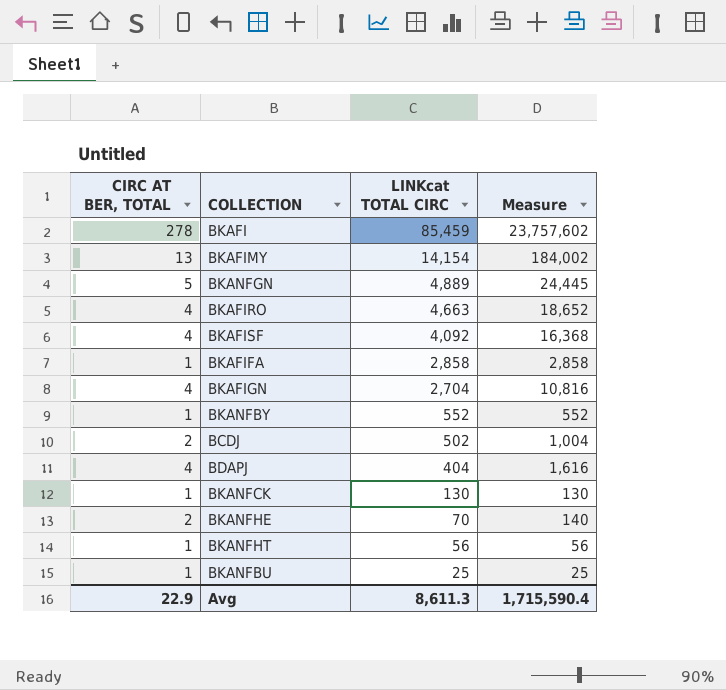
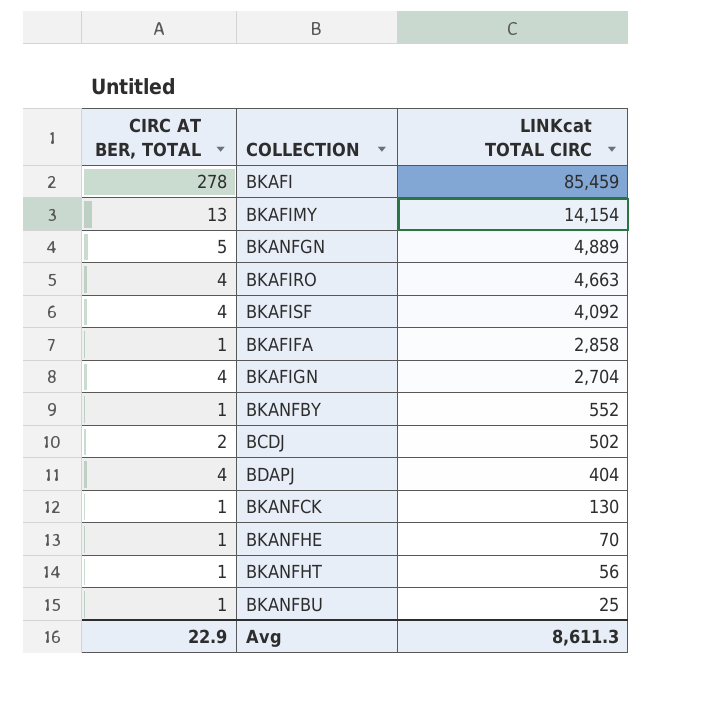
column Measure | formula: [CIRC AT BER, TOTAL] * [LINKcat TOTAL CIRC] -> none
BKANFHE | CIRC AT BER, TOTAL: 2 -> 1

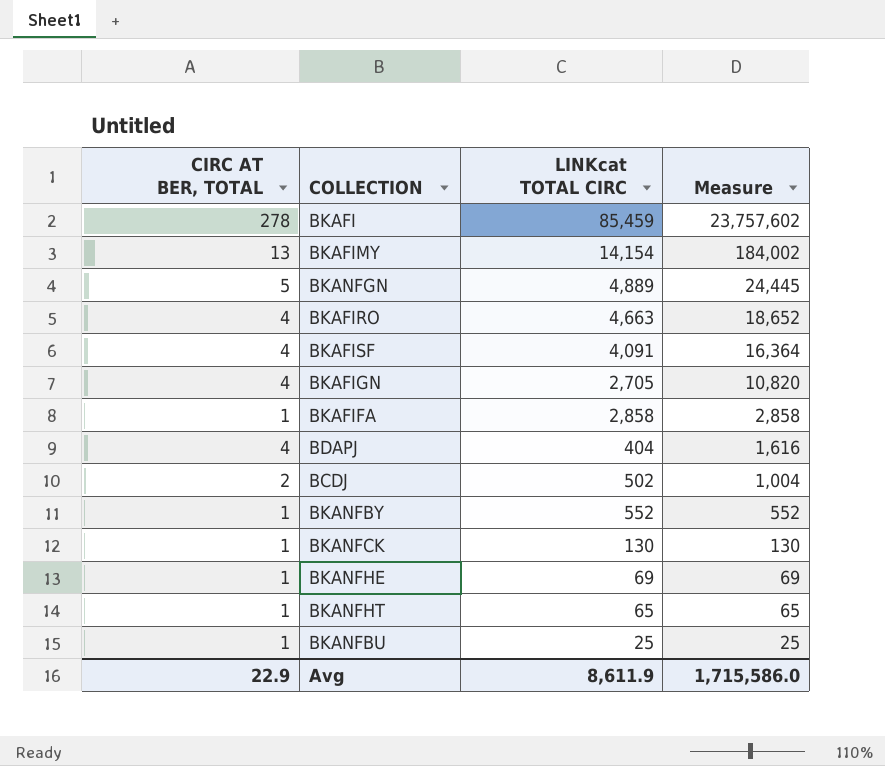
row order: LINKcat TOTAL CIRC descending -> Measure descending
column Measure | formula: none -> [CIRC AT BER, TOTAL] * [LINKcat TOTAL CIRC]
BKAFISF | LINKcat TOTAL CIRC: 4,092 -> 4,091
BKAFIGN | LINKcat TOTAL CIRC: 2,704 -> 2,705
BKANFHE | LINKcat TOTAL CIRC: 70 -> 69
BKANFHT | LINKcat TOTAL CIRC: 56 -> 65
Avg | LINKcat TOTAL CIRC: 8,611.3 -> 8,611.9

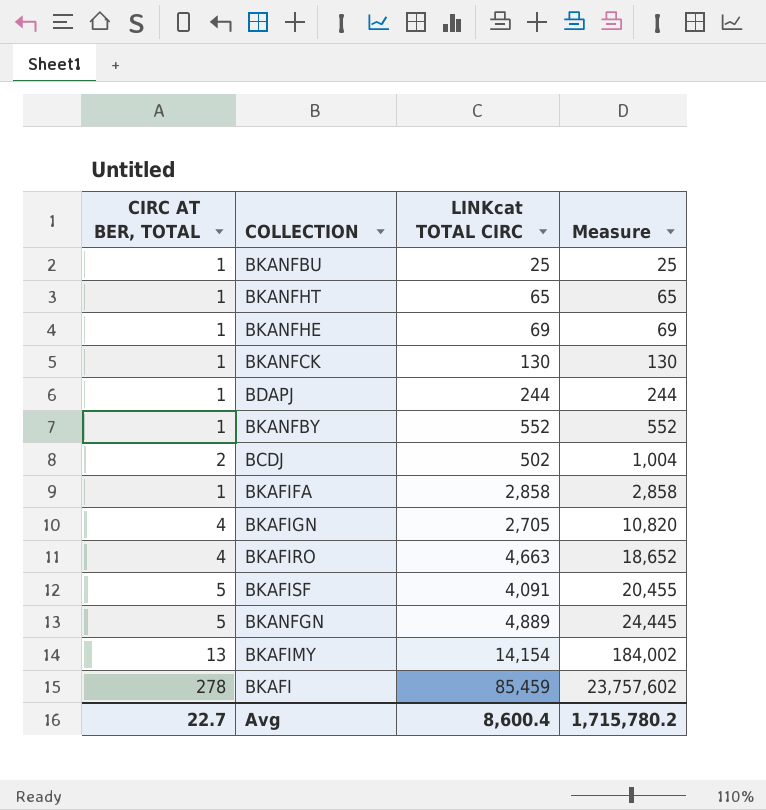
row order: Measure descending -> Measure ascending
BDAPJ | CIRC AT BER, TOTAL: 4 -> 1
BDAPJ | LINKcat TOTAL CIRC: 404 -> 244
BDAPJ | Measure: 1,616 -> 244
BKAFISF | CIRC AT BER, TOTAL: 4 -> 5
BKAFISF | Measure: 16,364 -> 20,455
Avg | CIRC AT BER, TOTAL: 22.9 -> 22.7
Avg | LINKcat TOTAL CIRC: 8,611.9 -> 8,600.4
Avg | Measure: 1,715,586.0 -> 1,715,780.2

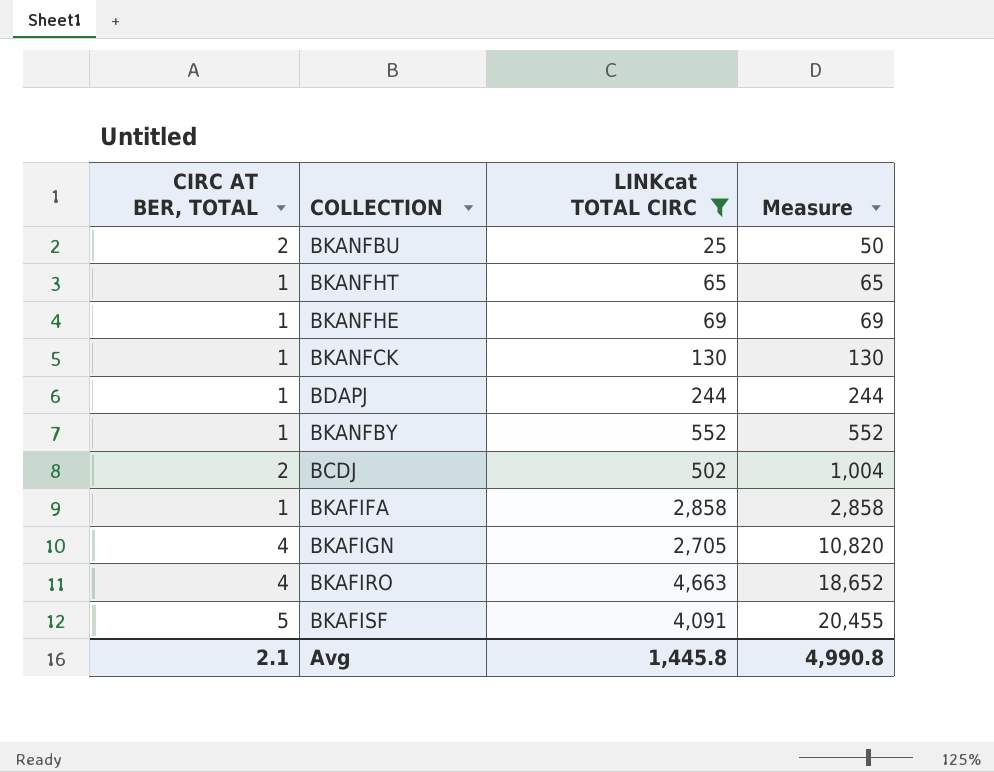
filter: none -> LINKcat TOTAL CIRC <= 4,663
BKANFBU | CIRC AT BER, TOTAL: 1 -> 2
BKANFBU | Measure: 25 -> 50
Avg | CIRC AT BER, TOTAL: 22.7 -> 2.1
Avg | LINKcat TOTAL CIRC: 8,600.4 -> 1,445.8
Avg | Measure: 1,715,780.2 -> 4,990.8

